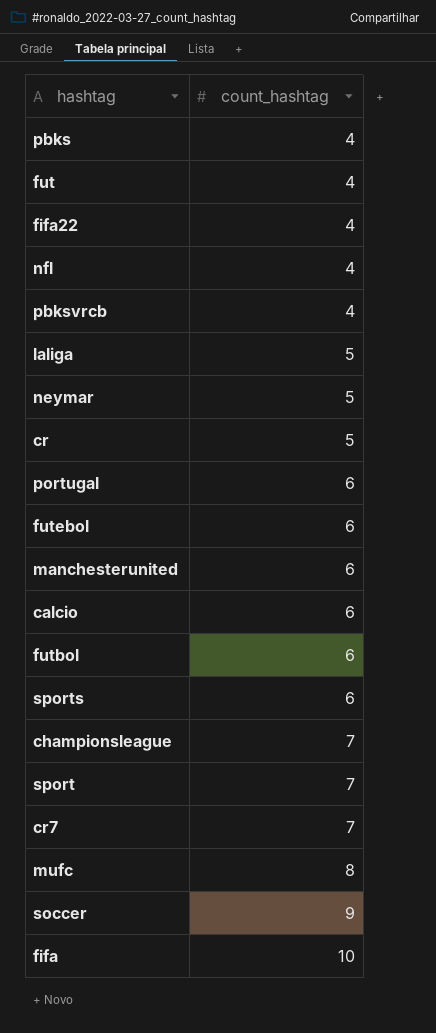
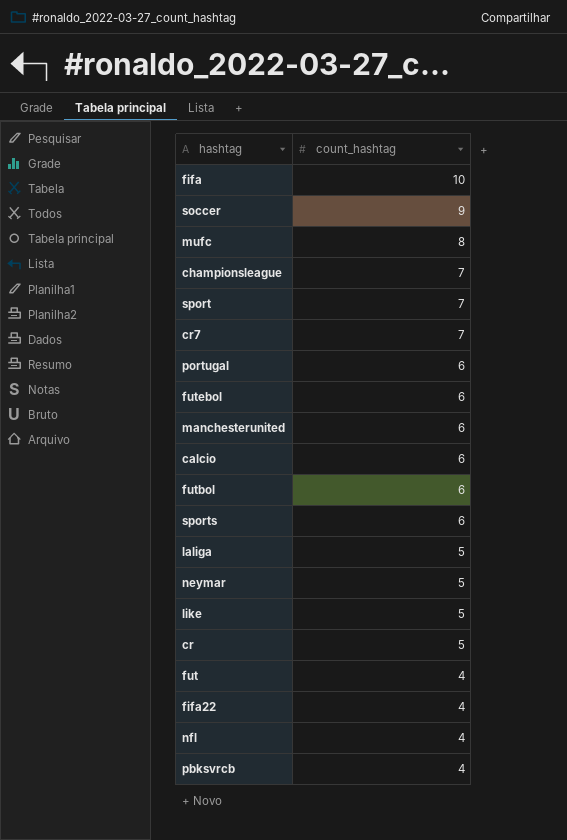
row order: count_hashtag ascending -> count_hashtag descending
row pbks: 4 -> none
row like: none -> 5

